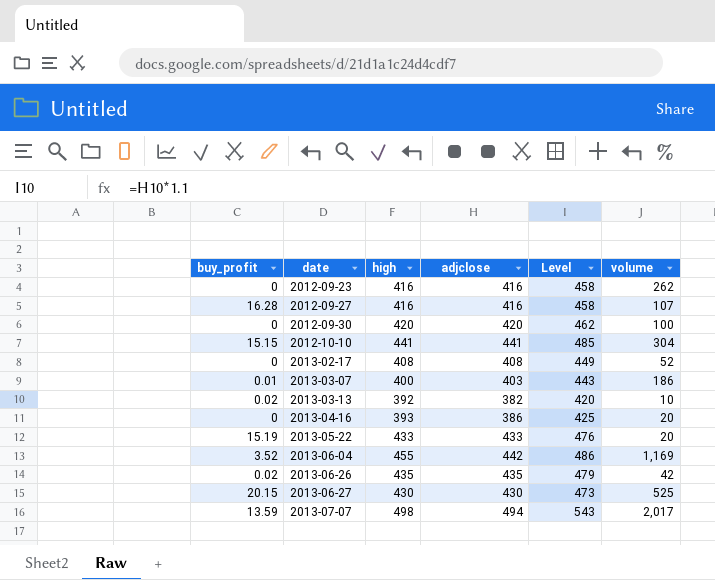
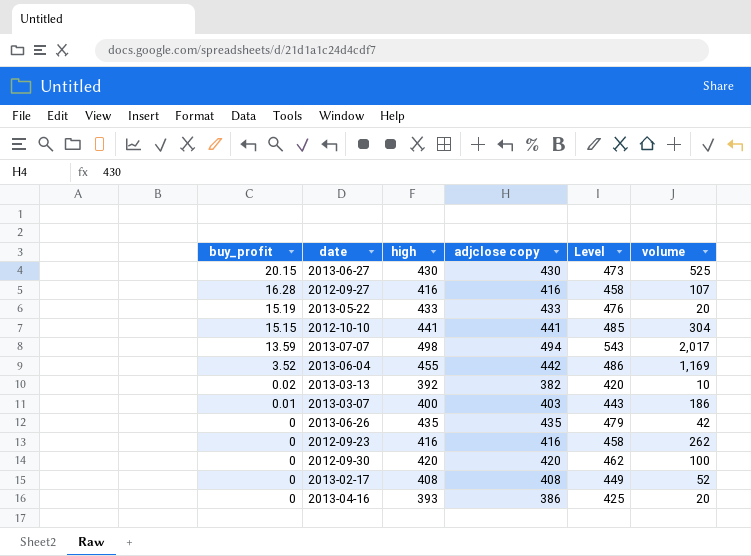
row order: date ascending -> buy_profit descending
column name: adjclose -> adjclose copy
2013-06-26 | buy_profit: 0.02 -> 0

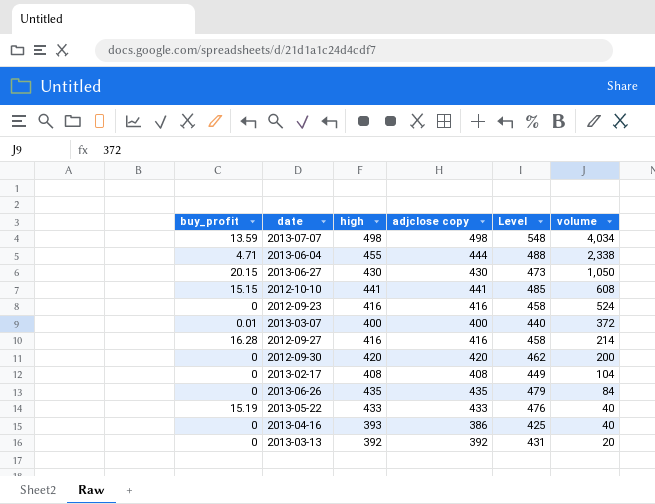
row order: buy_profit descending -> volume descending
2013-07-07 | adjclose copy: 494 -> 498
2013-07-07 | Level: 543 -> 548
2013-07-07 | volume: 2,017 -> 4,034
2013-06-04 | buy_profit: 3.52 -> 4.71
2013-06-04 | adjclose copy: 442 -> 444
2013-06-04 | Level: 486 -> 488
2013-06-04 | volume: 1,169 -> 2,338
2013-06-27 | volume: 525 -> 1,050
2012-10-10 | volume: 304 -> 608
2012-09-23 | volume: 262 -> 524
2013-03-07 | adjclose copy: 403 -> 400
2013-03-07 | Level: 443 -> 440
2013-03-07 | volume: 186 -> 372
2012-09-27 | volume: 107 -> 214
2012-09-30 | volume: 100 -> 200
2013-02-17 | volume: 52 -> 104
2013-06-26 | volume: 42 -> 84
2013-05-22 | volume: 20 -> 40
2013-04-16 | volume: 20 -> 40
2013-03-13 | buy_profit: 0.02 -> 0
2013-03-13 | adjclose copy: 382 -> 392
2013-03-13 | Level: 420 -> 431
2013-03-13 | volume: 10 -> 20

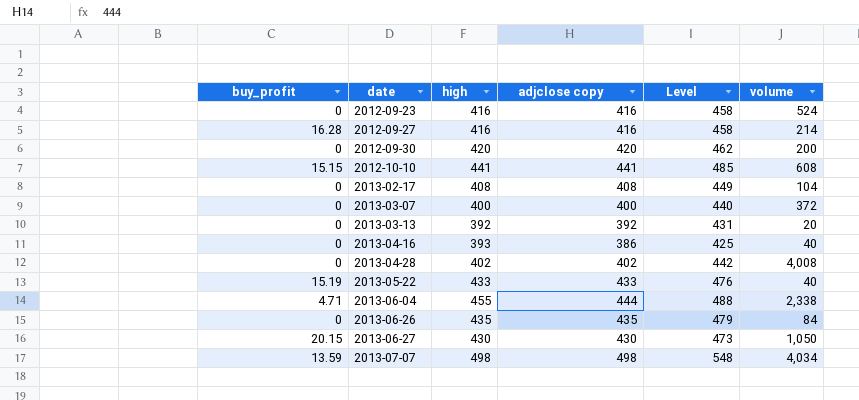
row order: volume descending -> date ascending
2013-03-07 | buy_profit: 0.01 -> 0
row 2013-04-28: none -> 0 | 402 | 402 | 442 | 4,008

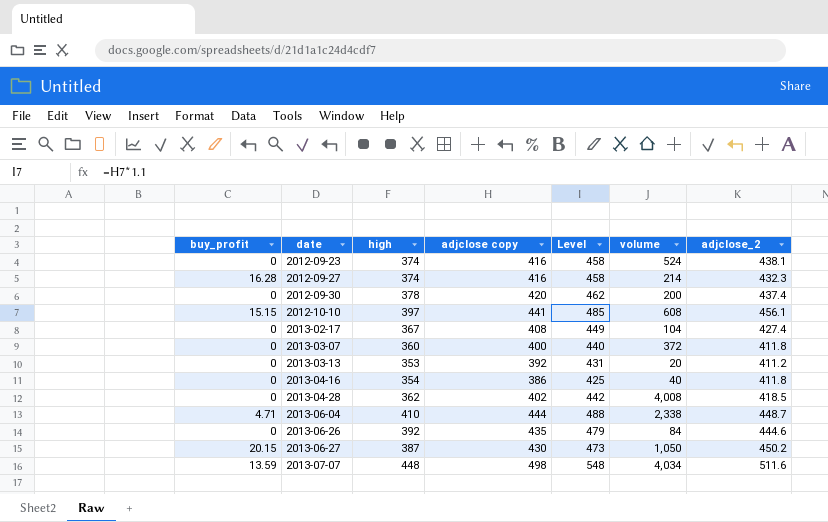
column adjclose_2 | position: none -> 7
row 2013-05-22: 15.19 | 433 | 433 | 476 | 40 -> none
2012-09-23 | high: 416 -> 374
2012-09-27 | high: 416 -> 374
2012-09-30 | high: 420 -> 378
2012-10-10 | high: 441 -> 397
2013-02-17 | high: 408 -> 367
2013-03-07 | high: 400 -> 360
2013-03-13 | high: 392 -> 353
2013-04-16 | high: 393 -> 354
2013-04-28 | high: 402 -> 362
2013-06-04 | high: 455 -> 410
2013-06-26 | high: 435 -> 392
2013-06-27 | high: 430 -> 387
2013-07-07 | high: 498 -> 448

